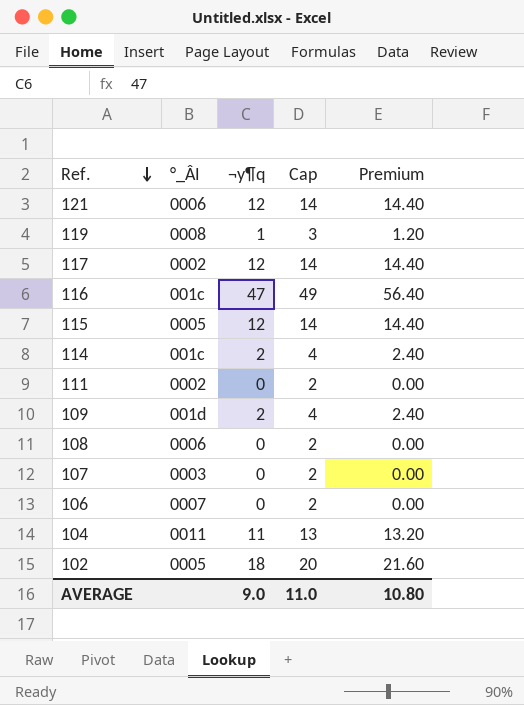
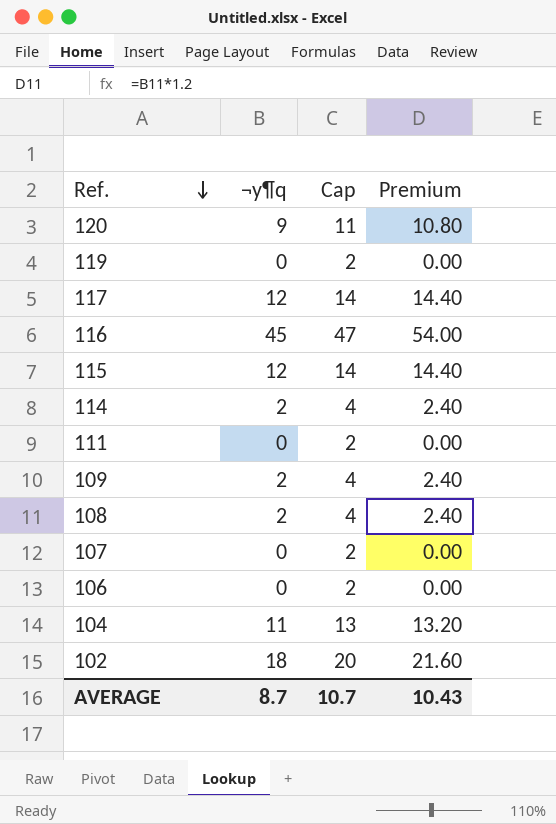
column °_ÂI | position: 2 -> none
row 121: 0006 | 12 | 14 | 14.40 -> none
row 120: none -> 9 | 11 | 10.80
119 | ¬y¶q: 1 -> 0
119 | Cap: 3 -> 2
119 | Premium: 1.20 -> 0.00
116 | ¬y¶q: 47 -> 45
116 | Cap: 49 -> 47
116 | Premium: 56.40 -> 54.00
108 | ¬y¶q: 0 -> 2
108 | Cap: 2 -> 4
108 | Premium: 0.00 -> 2.40
AVERAGE | ¬y¶q: 9.0 -> 8.7
AVERAGE | Cap: 11.0 -> 10.7
AVERAGE | Premium: 10.80 -> 10.43

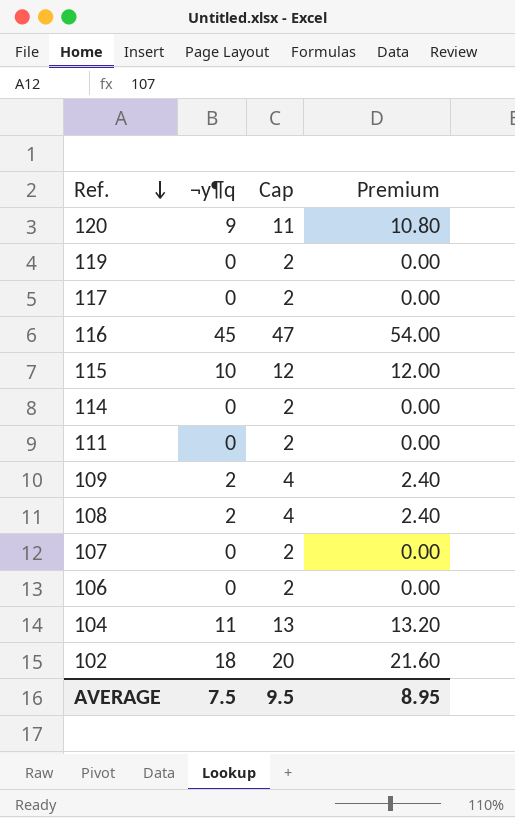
117 | ¬y¶q: 12 -> 0
117 | Cap: 14 -> 2
117 | Premium: 14.40 -> 0.00
115 | ¬y¶q: 12 -> 10
115 | Cap: 14 -> 12
115 | Premium: 14.40 -> 12.00
114 | ¬y¶q: 2 -> 0
114 | Cap: 4 -> 2
114 | Premium: 2.40 -> 0.00
AVERAGE | ¬y¶q: 8.7 -> 7.5
AVERAGE | Cap: 10.7 -> 9.5
AVERAGE | Premium: 10.43 -> 8.95

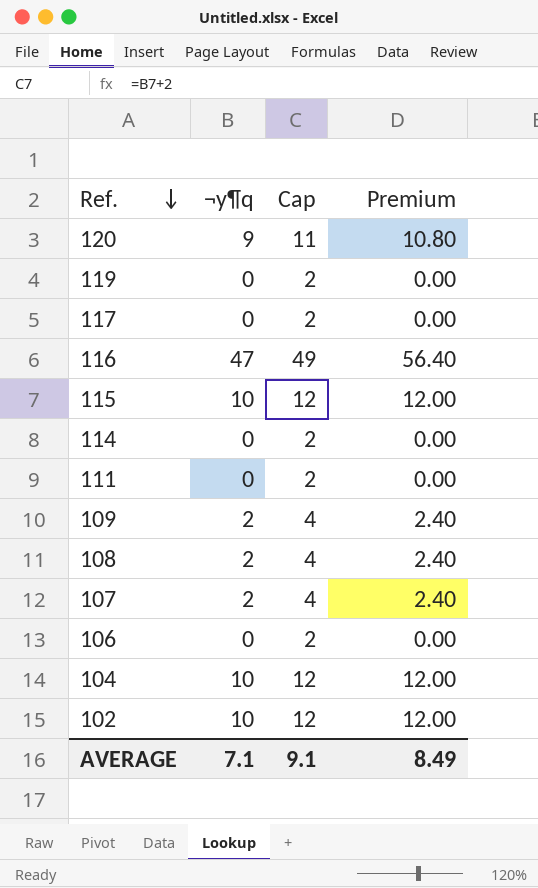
116 | ¬y¶q: 45 -> 47
116 | Cap: 47 -> 49
116 | Premium: 54.00 -> 56.40
107 | ¬y¶q: 0 -> 2
107 | Cap: 2 -> 4
107 | Premium: 0.00 -> 2.40
104 | ¬y¶q: 11 -> 10
104 | Cap: 13 -> 12
104 | Premium: 13.20 -> 12.00
102 | ¬y¶q: 18 -> 10
102 | Cap: 20 -> 12
102 | Premium: 21.60 -> 12.00
AVERAGE | ¬y¶q: 7.5 -> 7.1
AVERAGE | Cap: 9.5 -> 9.1
AVERAGE | Premium: 8.95 -> 8.49

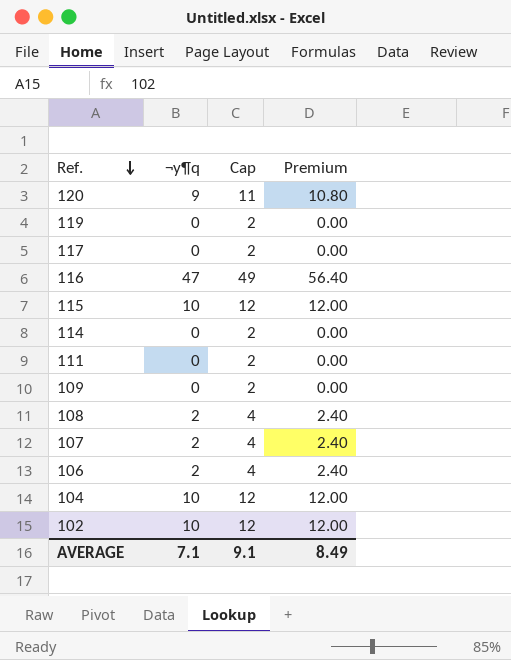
109 | ¬y¶q: 2 -> 0
109 | Cap: 4 -> 2
109 | Premium: 2.40 -> 0.00
106 | ¬y¶q: 0 -> 2
106 | Cap: 2 -> 4
106 | Premium: 0.00 -> 2.40

